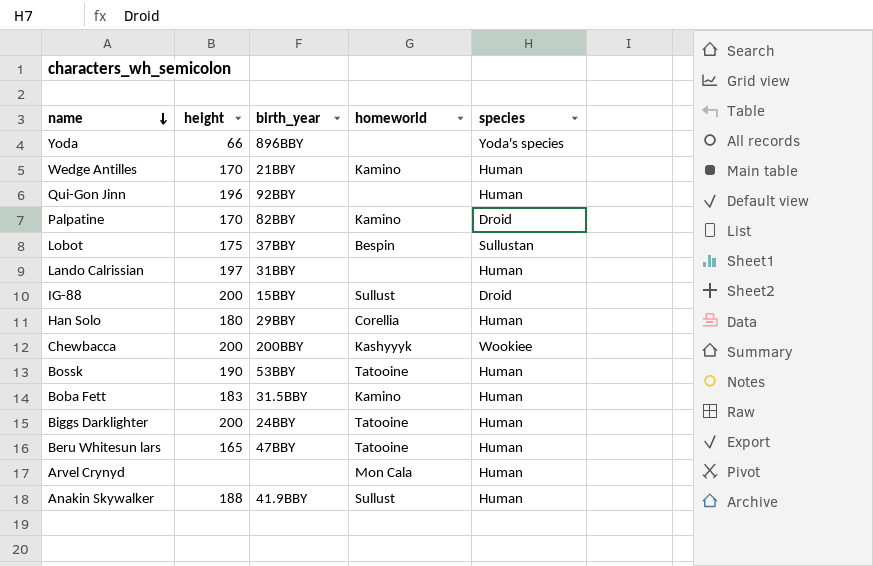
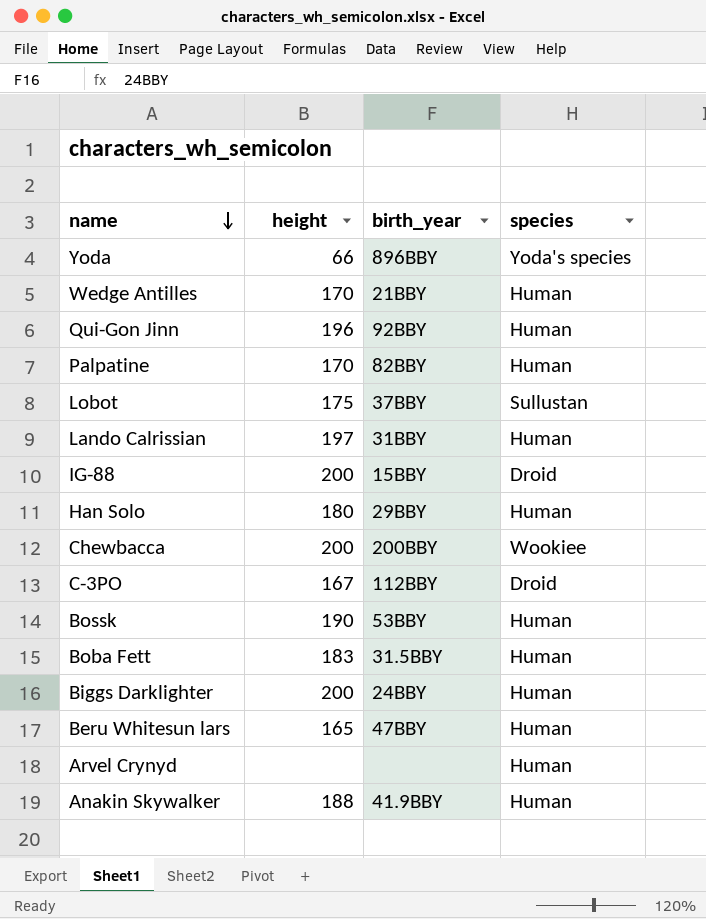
column homeworld | position: 4 -> none
Palpatine | species: Droid -> Human
row C-3PO: none -> 167 | 112BBY | Droid

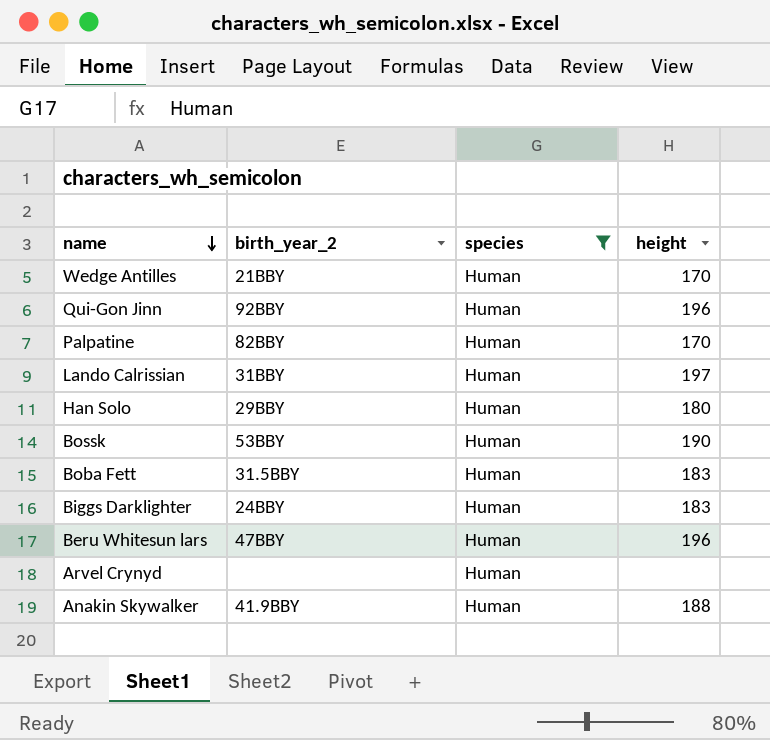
filter: none -> species = Human
column name: birth_year -> birth_year_2
column height | position: 2 -> 4
Biggs Darklighter | height: 200 -> 183
Beru Whitesun lars | height: 165 -> 196

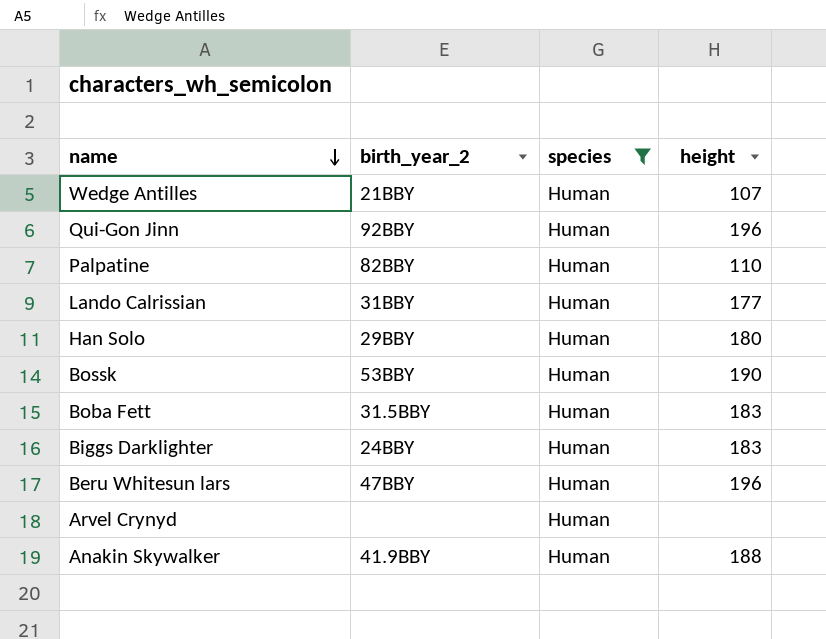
Wedge Antilles | height: 170 -> 107
Palpatine | height: 170 -> 110
Lando Calrissian | height: 197 -> 177

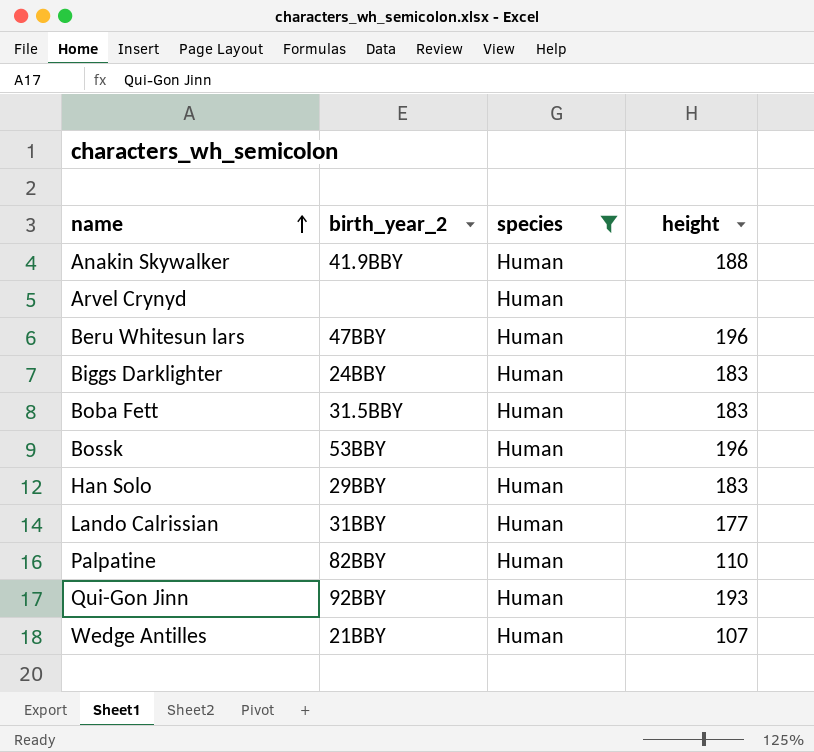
row order: name descending -> name ascending
Bossk | height: 190 -> 196
Han Solo | height: 180 -> 183
Qui-Gon Jinn | height: 196 -> 193

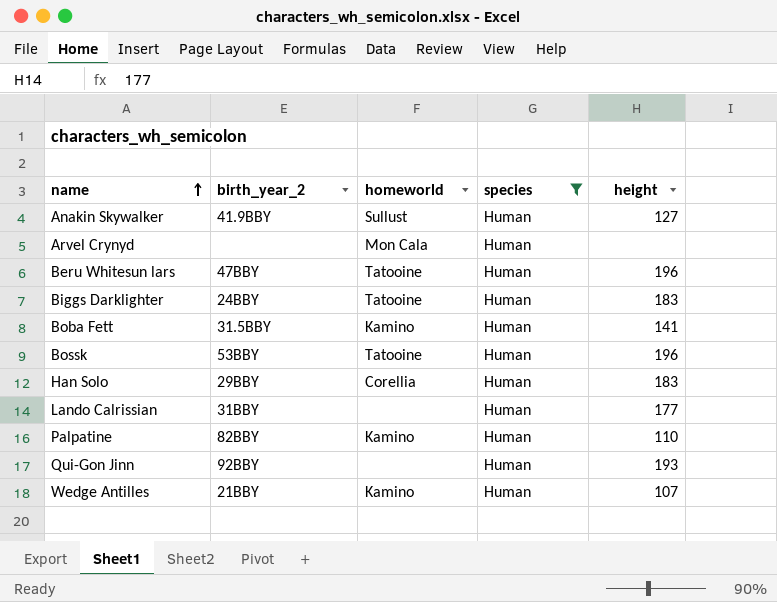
column homeworld | position: none -> 3
Anakin Skywalker | height: 188 -> 127
Boba Fett | height: 183 -> 141

